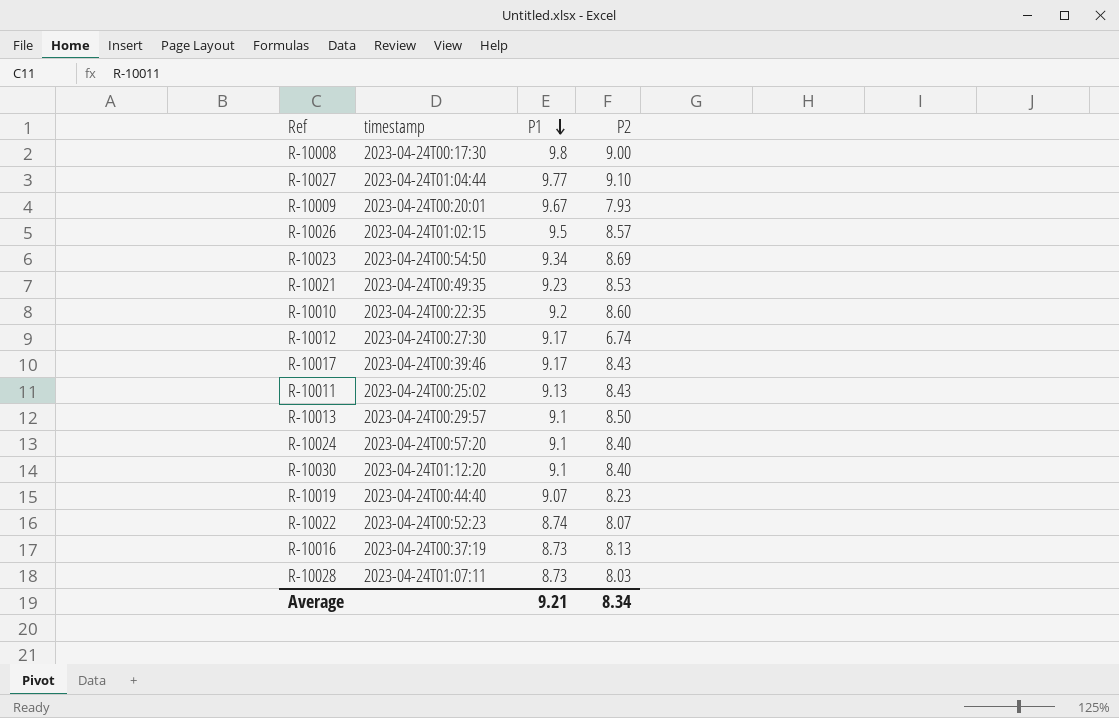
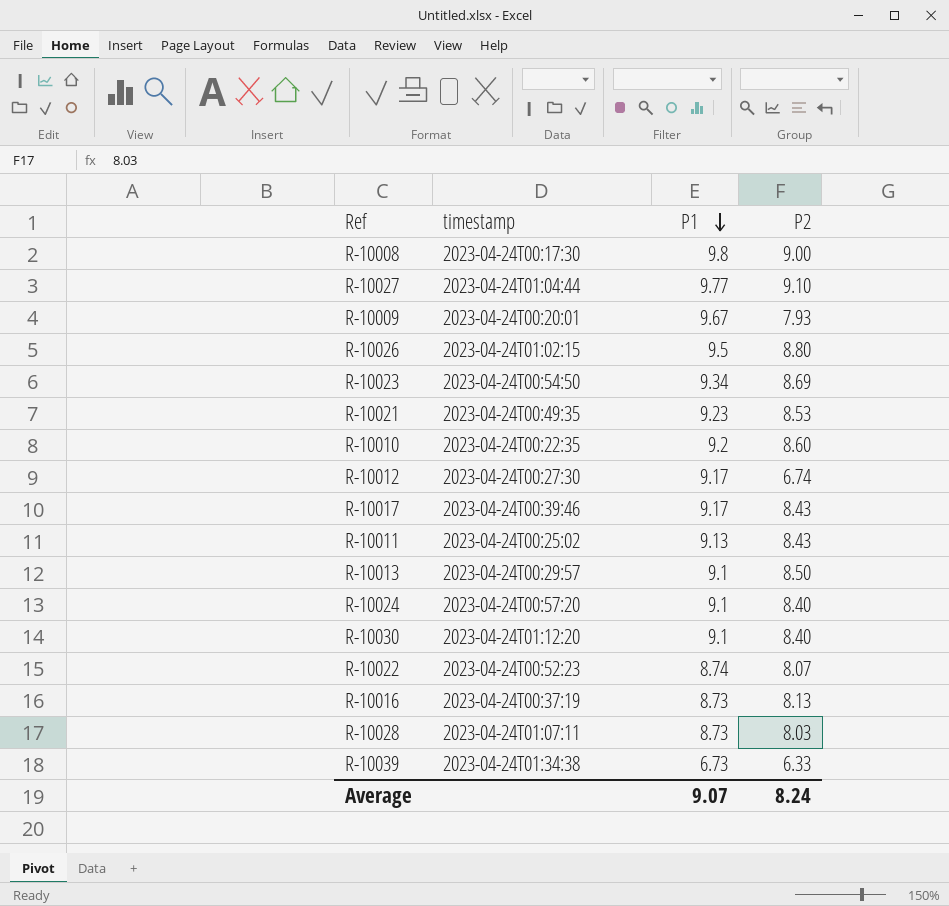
row R-10019: 2023-04-24T00:44:40 | 9.07 | 8.23 -> none
R-10026 | P2: 8.57 -> 8.80
row R-10039: none -> 2023-04-24T01:34:38 | 6.73 | 6.33
Average | P1: 9.21 -> 9.07
Average | P2: 8.34 -> 8.24

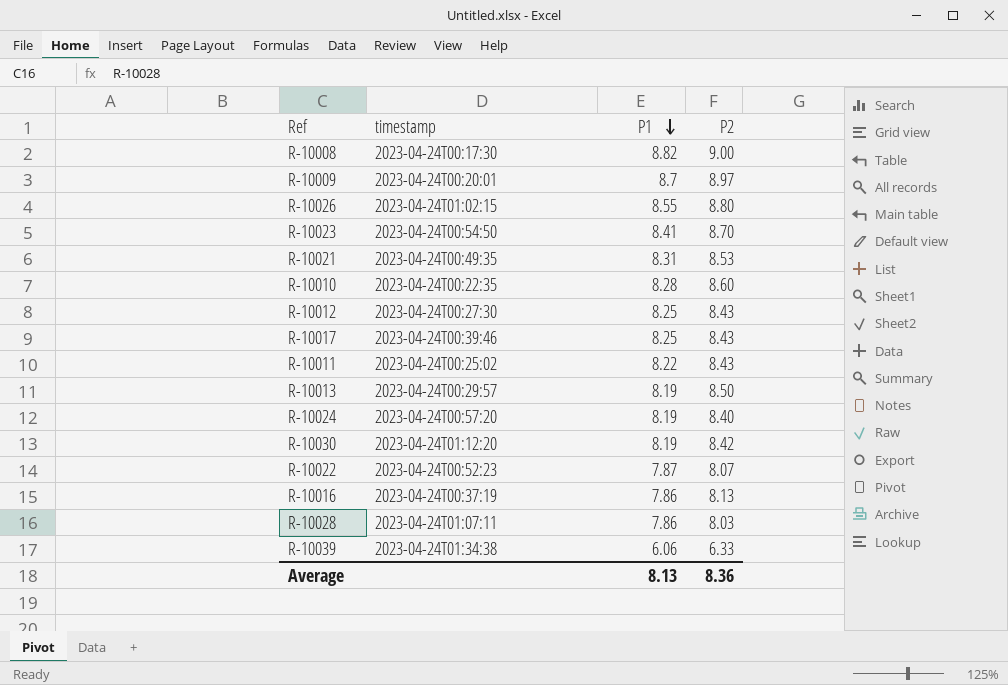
row R-10027: 2023-04-24T01:04:44 | 9.77 | 9.10 -> none
R-10008 | P1: 9.8 -> 8.82
R-10009 | P1: 9.67 -> 8.7
R-10009 | P2: 7.93 -> 8.97
R-10026 | P1: 9.5 -> 8.55
R-10023 | P1: 9.34 -> 8.41
R-10023 | P2: 8.69 -> 8.70
R-10021 | P1: 9.23 -> 8.31
R-10010 | P1: 9.2 -> 8.28
R-10012 | P1: 9.17 -> 8.25
R-10012 | P2: 6.74 -> 8.43
R-10017 | P1: 9.17 -> 8.25
R-10011 | P1: 9.13 -> 8.22
R-10013 | P1: 9.1 -> 8.19
R-10024 | P1: 9.1 -> 8.19
R-10030 | P1: 9.1 -> 8.19
R-10030 | P2: 8.40 -> 8.42
R-10022 | P1: 8.74 -> 7.87
R-10016 | P1: 8.73 -> 7.86
R-10028 | P1: 8.73 -> 7.86
R-10039 | P1: 6.73 -> 6.06
Average | P1: 9.07 -> 8.13
Average | P2: 8.24 -> 8.36

